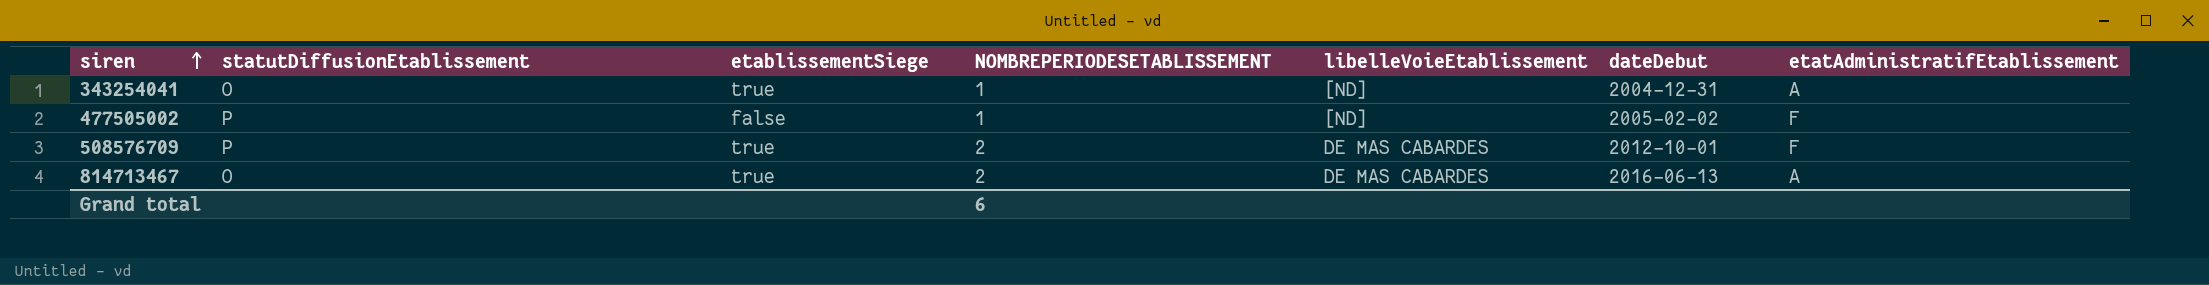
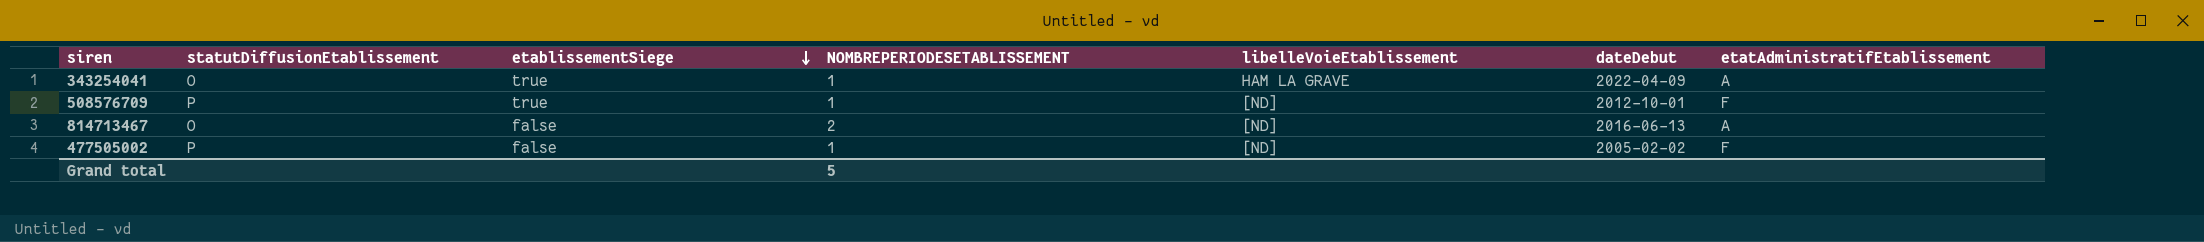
row order: siren ascending -> etablissementSiege descending
343254041 | libelleVoieEtablissement: [ND] -> HAM LA GRAVE
343254041 | dateDebut: 2004-12-31 -> 2022-04-09
508576709 | NOMBREPERIODESETABLISSEMENT: 2 -> 1
508576709 | libelleVoieEtablissement: DE MAS CABARDES -> [ND]
814713467 | etablissementSiege: true -> false
814713467 | libelleVoieEtablissement: DE MAS CABARDES -> [ND]
Grand total | NOMBREPERIODESETABLISSEMENT: 6 -> 5

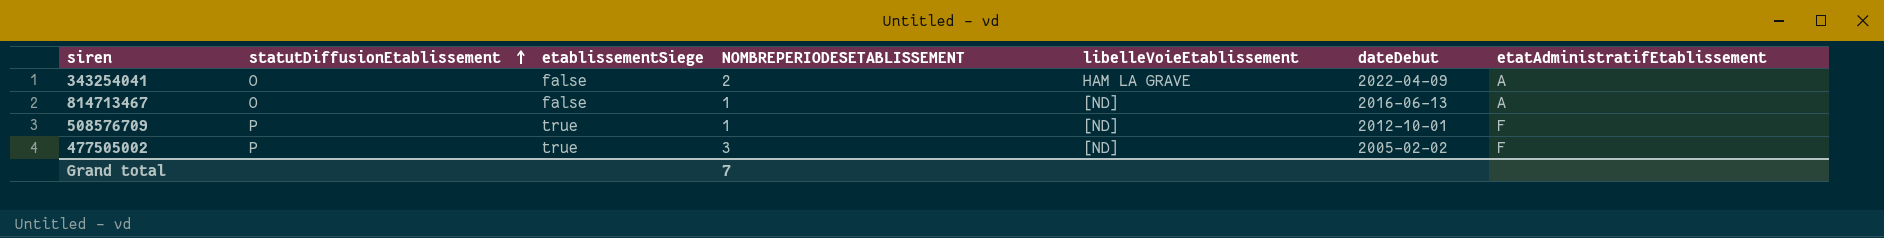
row order: etablissementSiege descending -> statutDiffusionEtablissement ascending
343254041 | etablissementSiege: true -> false
343254041 | NOMBREPERIODESETABLISSEMENT: 1 -> 2
814713467 | NOMBREPERIODESETABLISSEMENT: 2 -> 1
477505002 | etablissementSiege: false -> true
477505002 | NOMBREPERIODESETABLISSEMENT: 1 -> 3
Grand total | NOMBREPERIODESETABLISSEMENT: 5 -> 7

